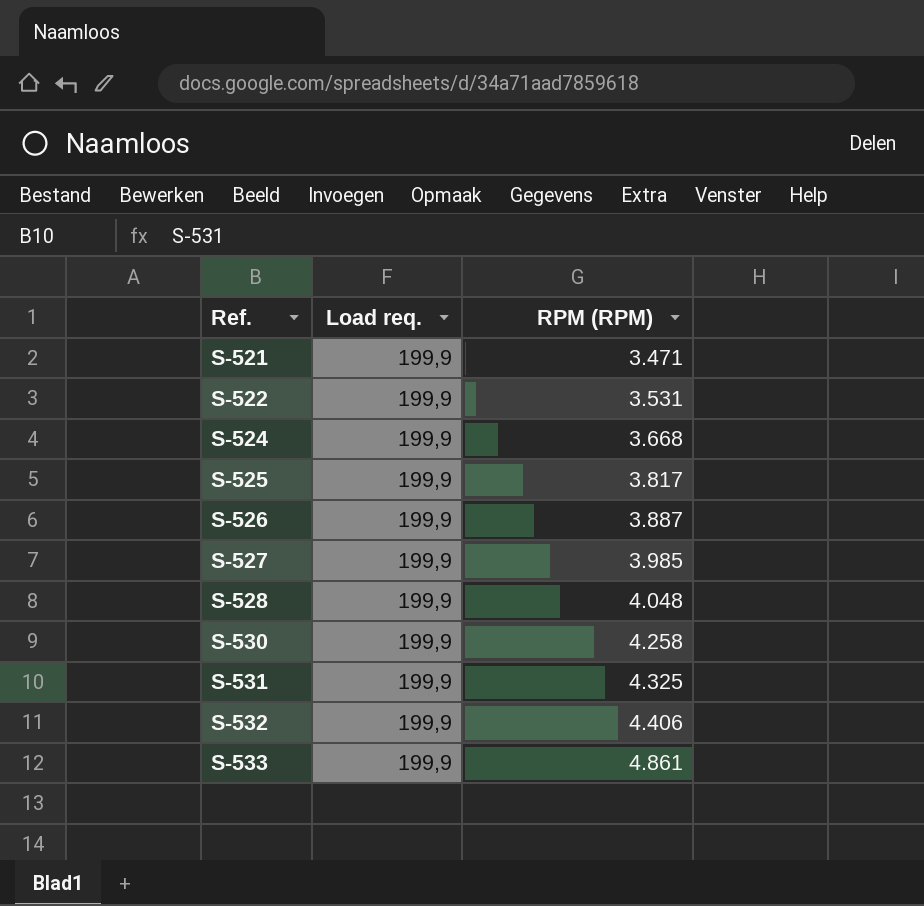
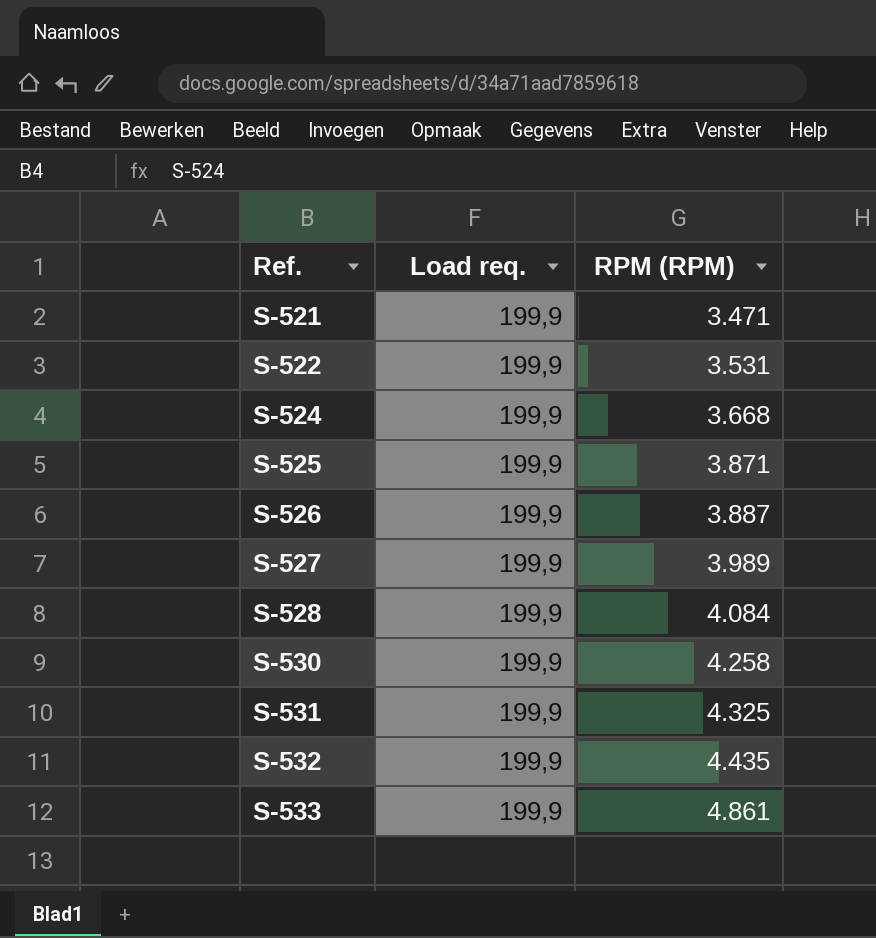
S-525 | RPM (RPM): 3.817 -> 3.871
S-527 | RPM (RPM): 3.985 -> 3.989
S-528 | RPM (RPM): 4.048 -> 4.084
S-532 | RPM (RPM): 4.406 -> 4.435

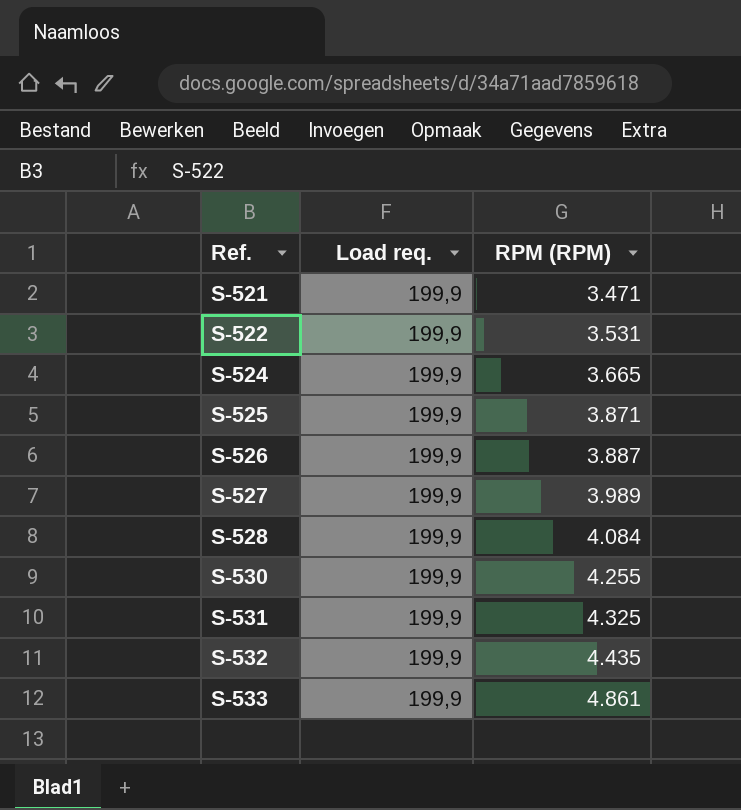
S-524 | RPM (RPM): 3.668 -> 3.665
S-530 | RPM (RPM): 4.258 -> 4.255

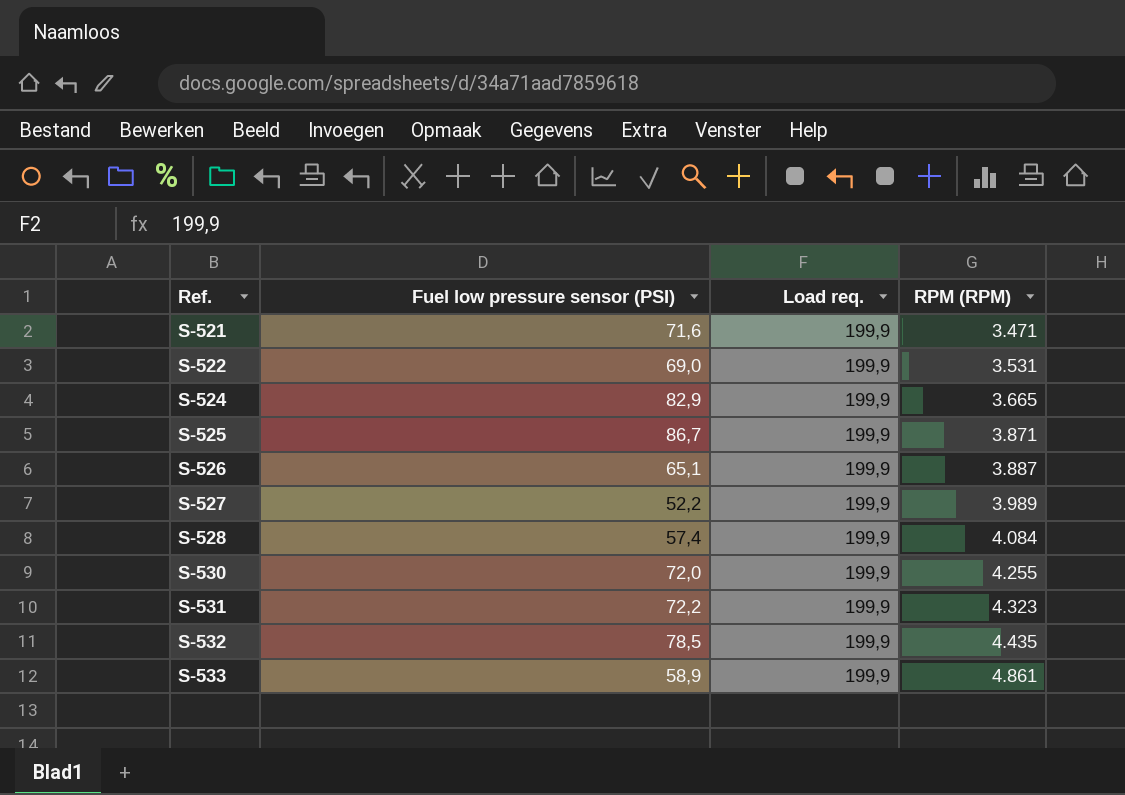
column Fuel low pressure sensor (PSI) | position: none -> 2
S-531 | RPM (RPM): 4.325 -> 4.323

